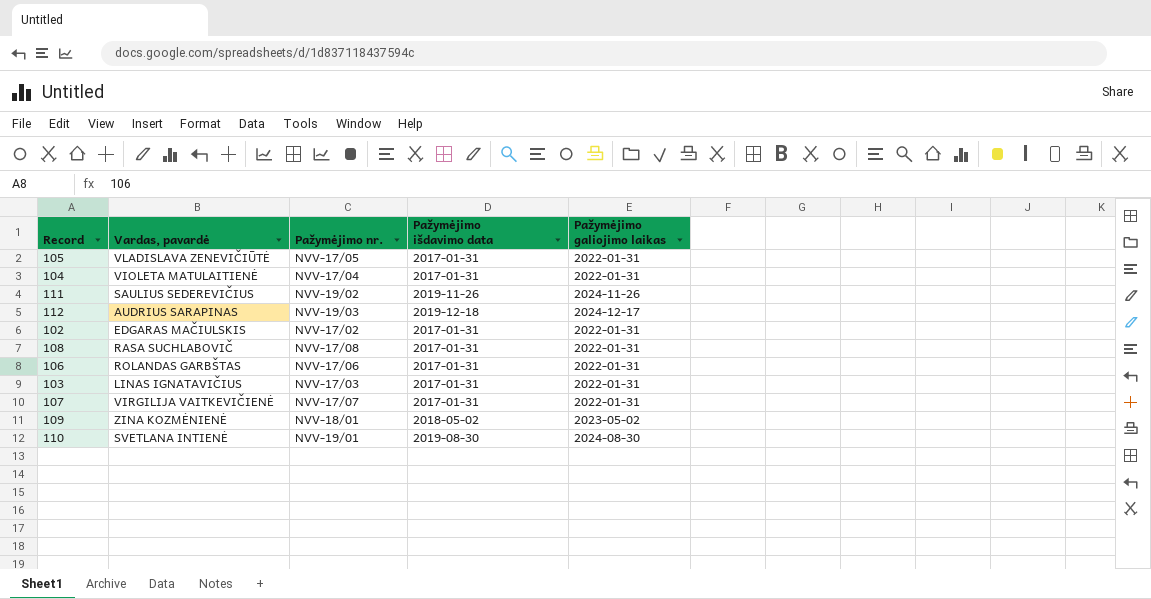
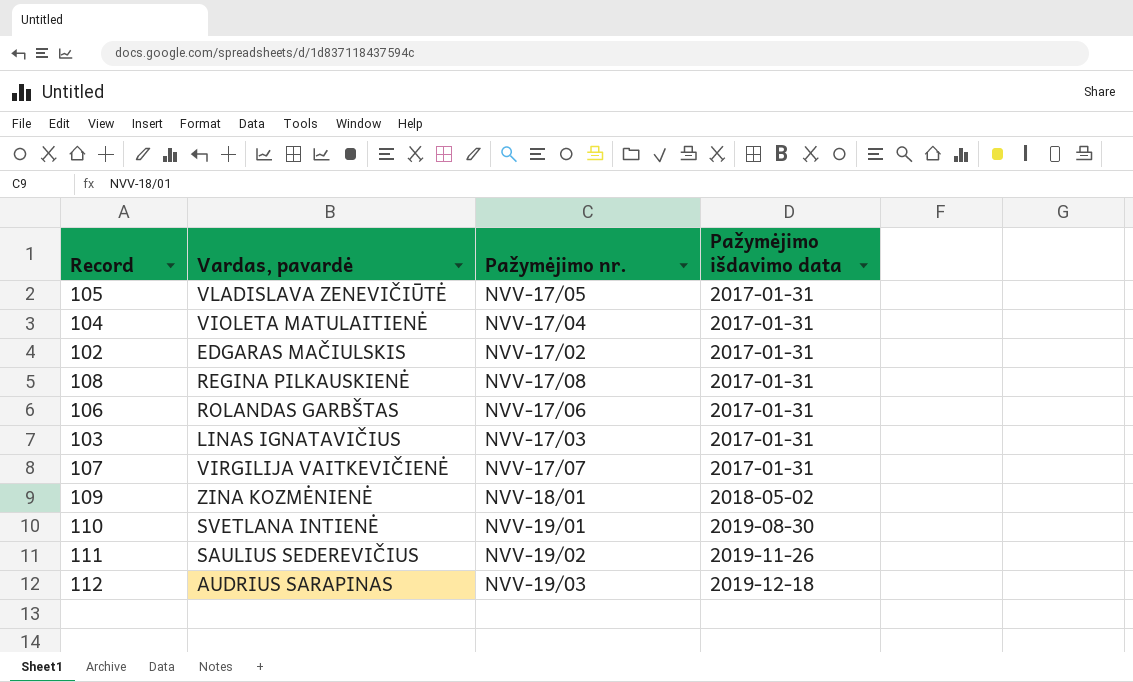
row order: none -> Pažymėjimo išdavimo data ascending
column Pažymėjimo galiojimo laikas | position: 5 -> none
108 | Vardas, pavardė: RASA SUCHLABOVIČ -> REGINA PILKAUSKIENĖ

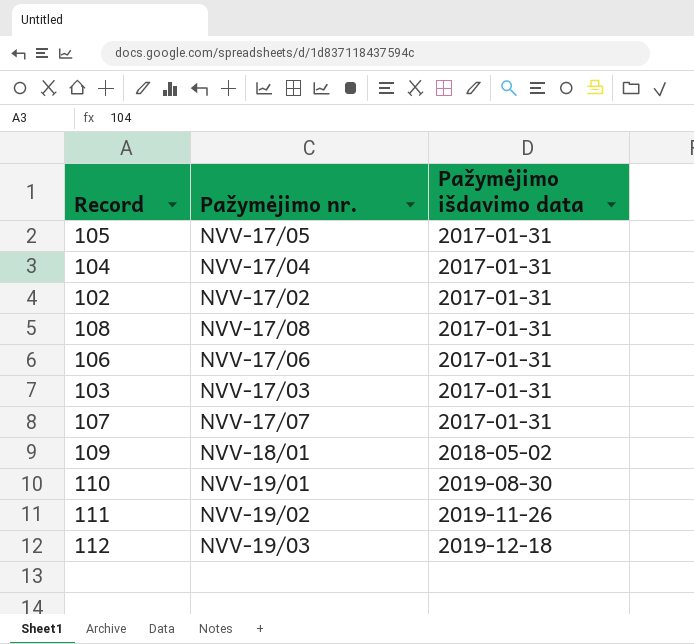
column Vardas, pavardė | position: 2 -> none

